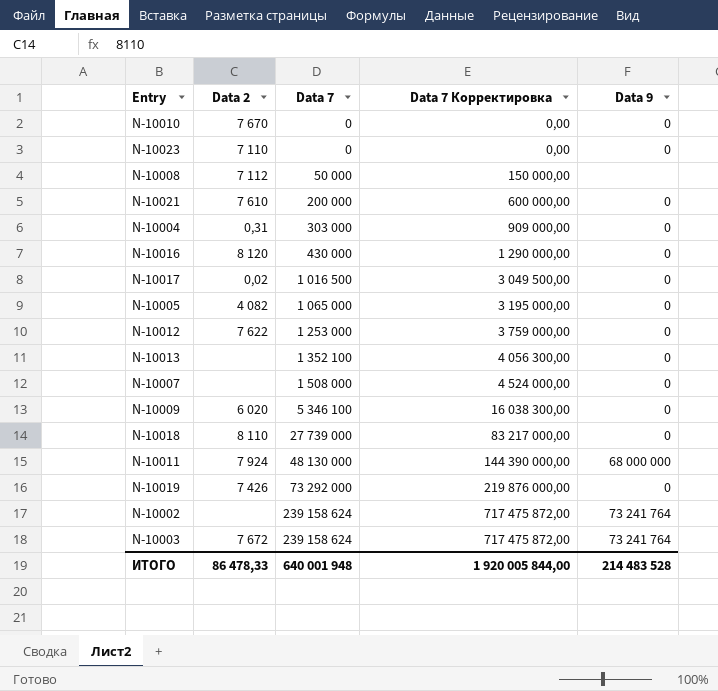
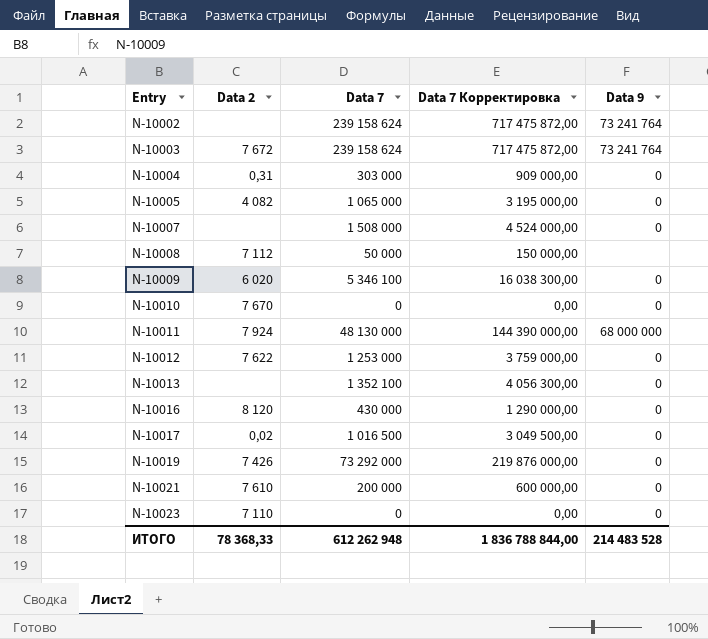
row order: Data 7 ascending -> Entry ascending
row N-10018: 8 110 | 27 739 000 | 83 217 000,00 | 0 -> none
ИТОГО | Data 2: 86 478,33 -> 78 368,33
ИТОГО | Data 7: 640 001 948 -> 612 262 948
ИТОГО | Data 7 Корректировка: 1 920 005 844,00 -> 1 836 788 844,00

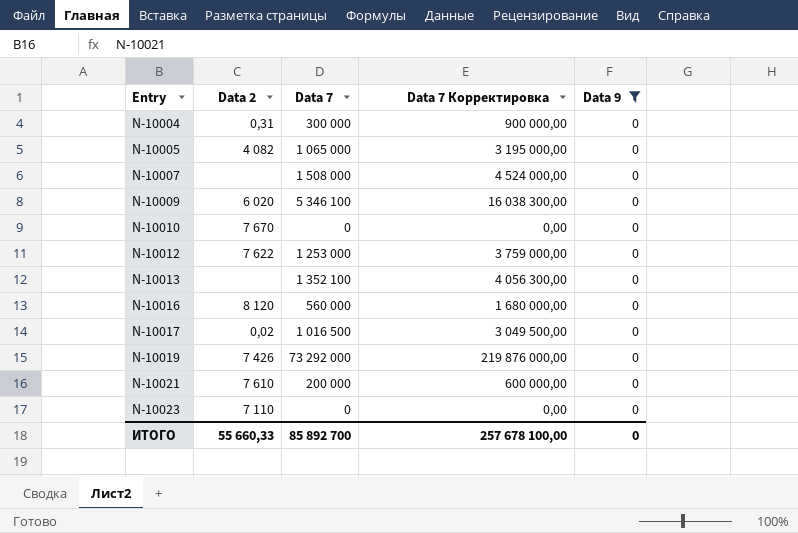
filter: none -> Data 9 = 0
N-10004 | Data 7: 303 000 -> 300 000
N-10004 | Data 7 Корректировка: 909 000,00 -> 900 000,00
N-10016 | Data 7: 430 000 -> 560 000
N-10016 | Data 7 Корректировка: 1 290 000,00 -> 1 680 000,00
ИТОГО | Data 2: 78 368,33 -> 55 660,33
ИТОГО | Data 7: 612 262 948 -> 85 892 700
ИТОГО | Data 7 Корректировка: 1 836 788 844,00 -> 257 678 100,00
ИТОГО | Data 9: 214 483 528 -> 0

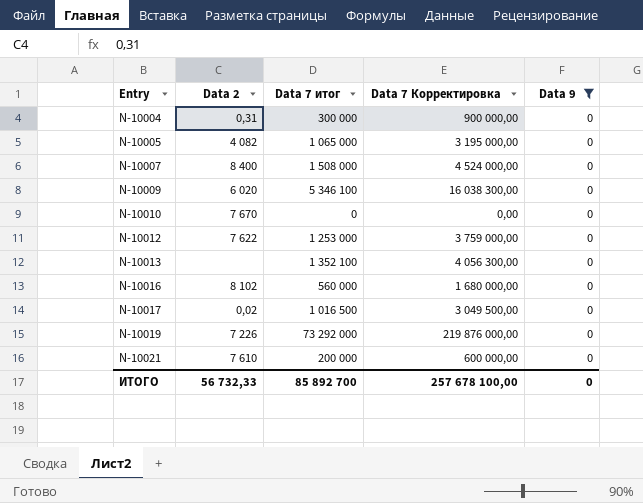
column name: Data 7 -> Data 7 итог
row N-10023: 7 110 | 0 | 0,00 | 0 -> none
N-10007 | Data 2: none -> 8 400
N-10016 | Data 2: 8 120 -> 8 102
N-10019 | Data 2: 7 426 -> 7 226
ИТОГО | Data 2: 55 660,33 -> 56 732,33

